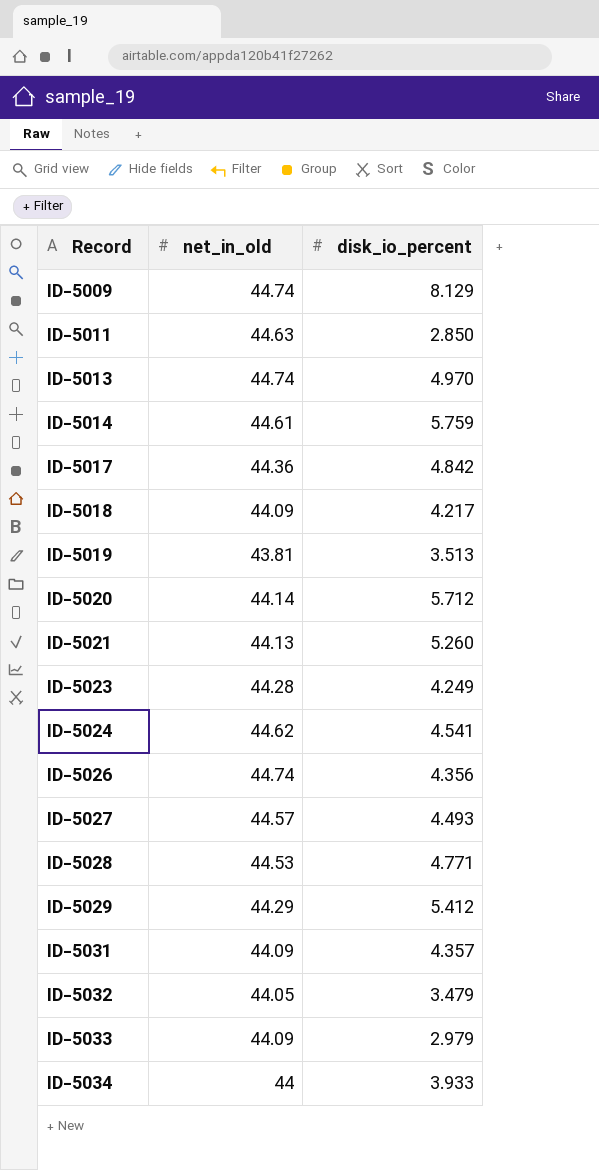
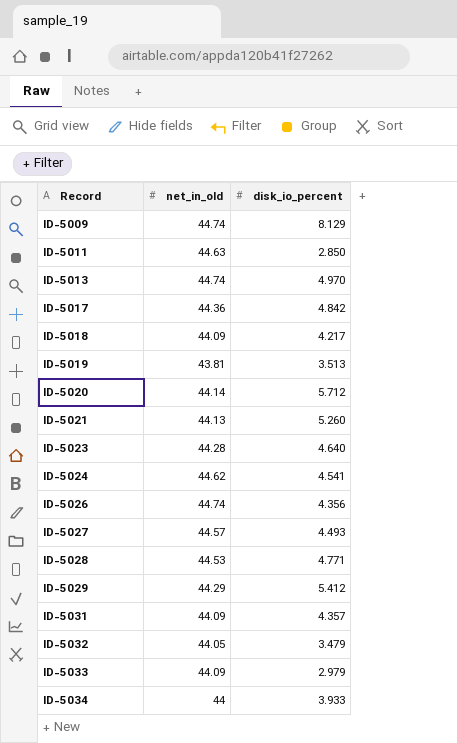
row ID-5014: 44.61 | 5.759 -> none
ID-5023 | disk_io_percent: 4.249 -> 4.640

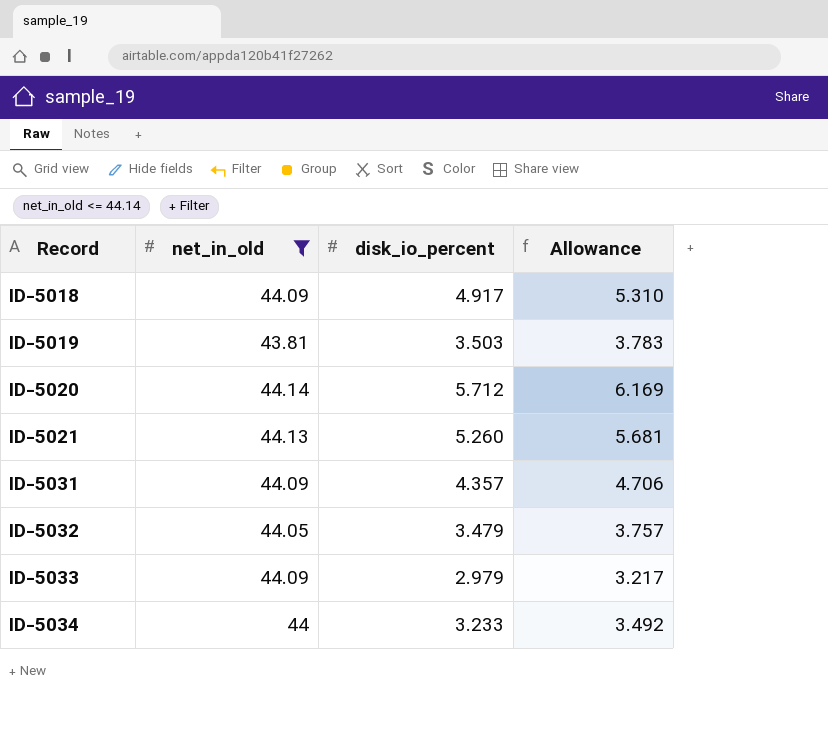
filter: none -> net_in_old <= 44.14
column Allowance | formula: none -> [disk_io_percent] * 1.08
ID-5018 | disk_io_percent: 4.217 -> 4.917
ID-5019 | disk_io_percent: 3.513 -> 3.503
ID-5034 | disk_io_percent: 3.933 -> 3.233

